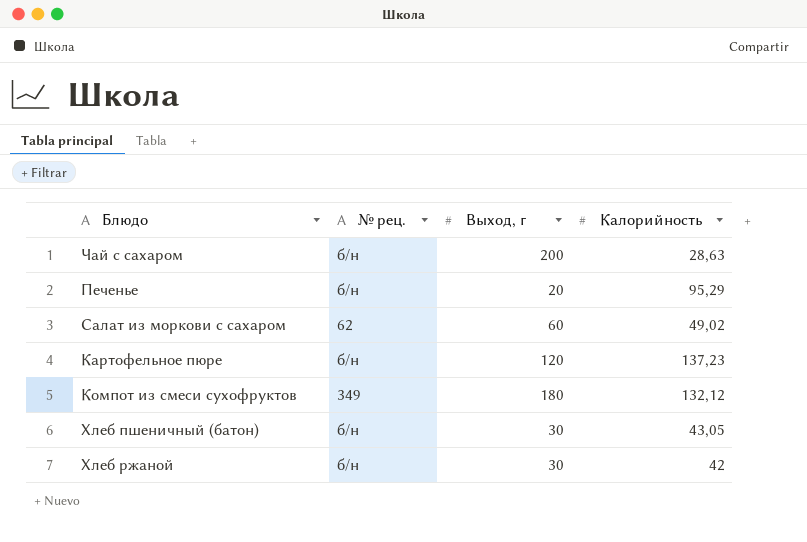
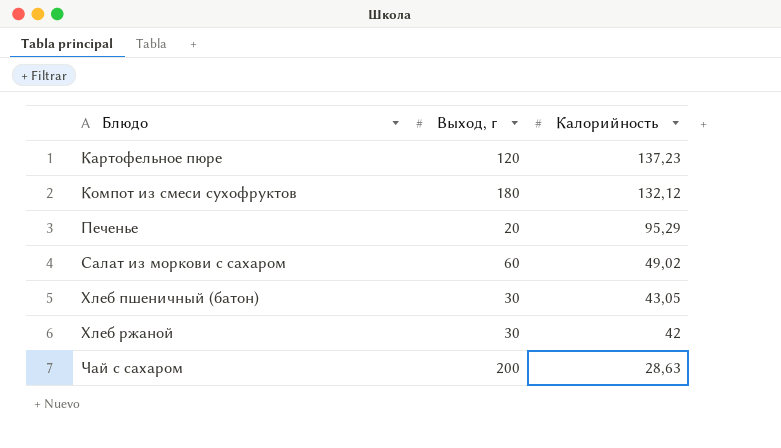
row order: none -> Блюдо ascending
column № рец. | position: 2 -> none

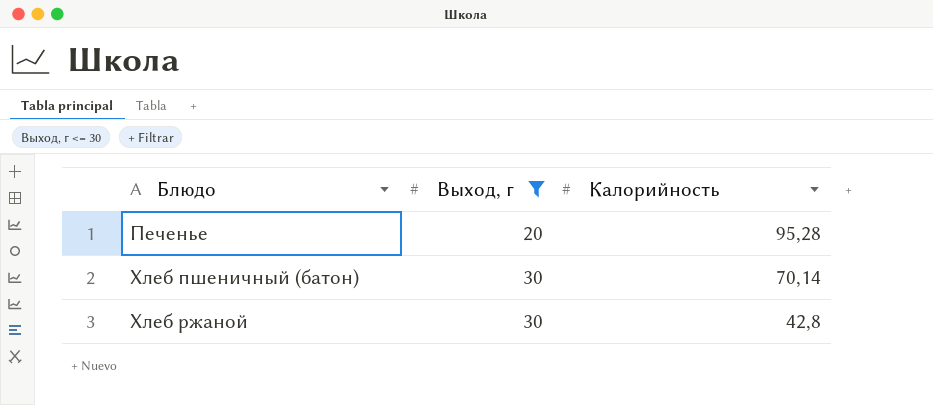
filter: none -> Выход, г <= 30
Печенье | Калорийность: 95,29 -> 95,28
Хлеб пшеничный (батон) | Калорийность: 43,05 -> 70,14
Хлеб ржаной | Калорийность: 42 -> 42,8

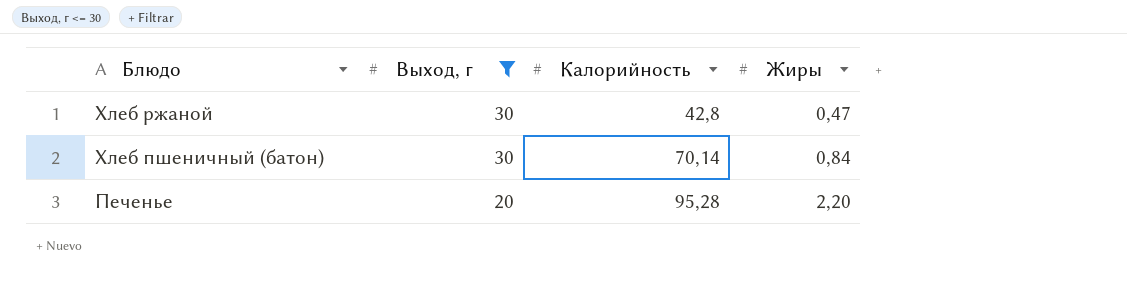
row order: Блюдо ascending -> Блюдо descending
column Жиры | position: none -> 4

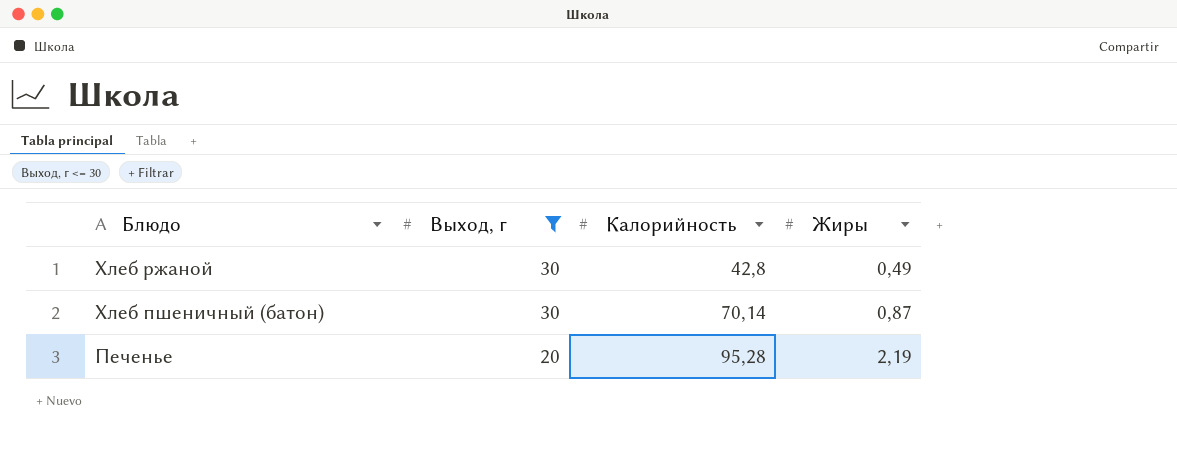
Хлеб ржаной | Жиры: 0,47 -> 0,49
Хлеб пшеничный (батон) | Жиры: 0,84 -> 0,87
Печенье | Жиры: 2,20 -> 2,19

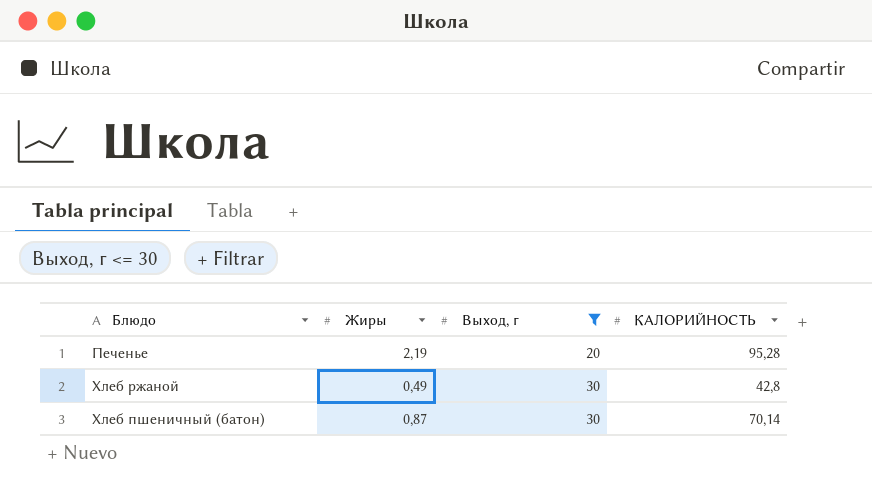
row order: Блюдо descending -> Выход, г ascending
column Жиры | position: 4 -> 2
column name: Калорийность -> КАЛОРИЙНОСТЬ

